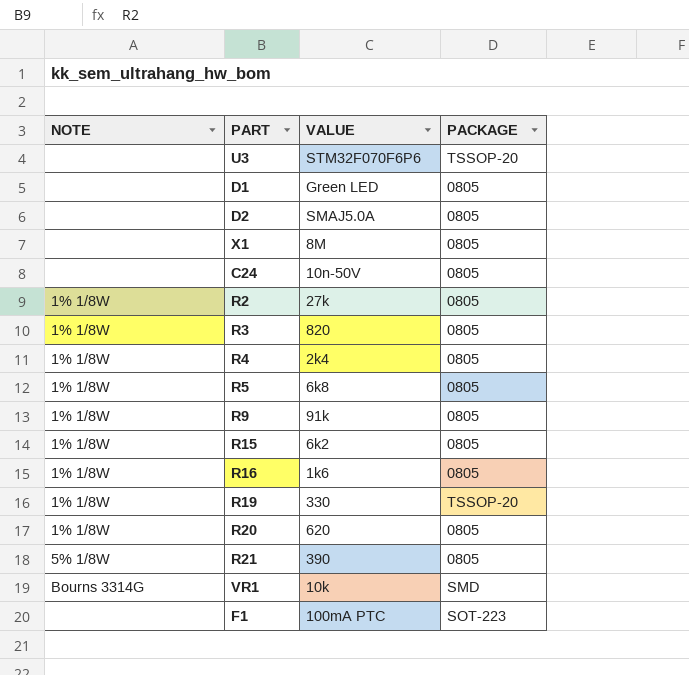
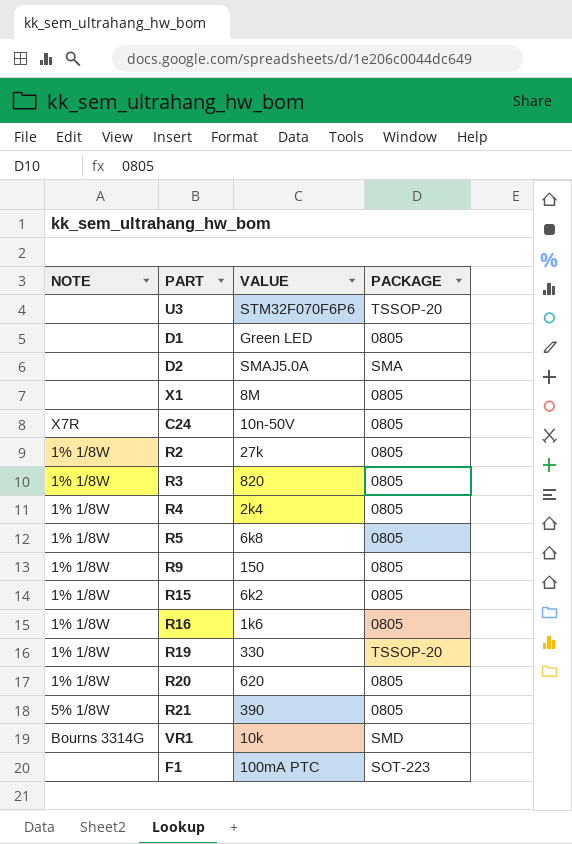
D2 | PACKAGE: 0805 -> SMA
C24 | NOTE: none -> X7R
R9 | VALUE: 91k -> 150

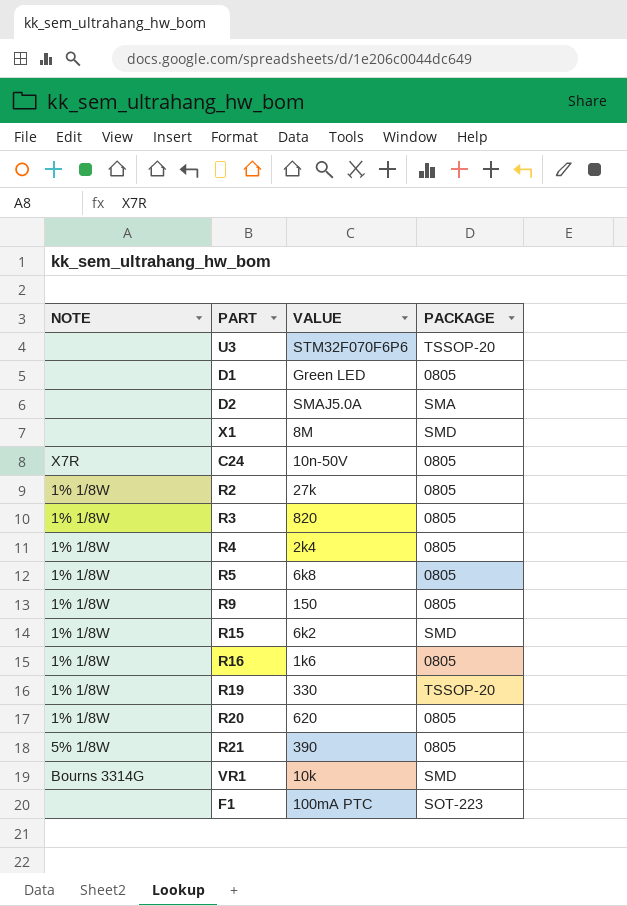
X1 | PACKAGE: 0805 -> SMD
R15 | PACKAGE: 0805 -> SMD

